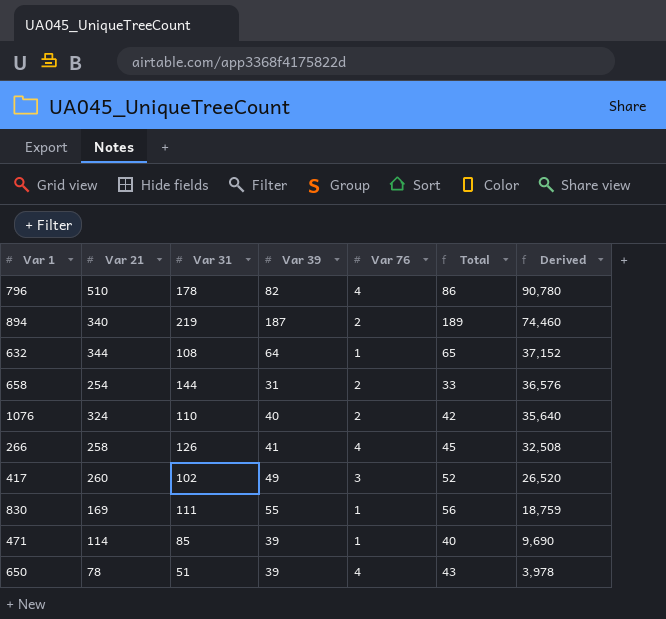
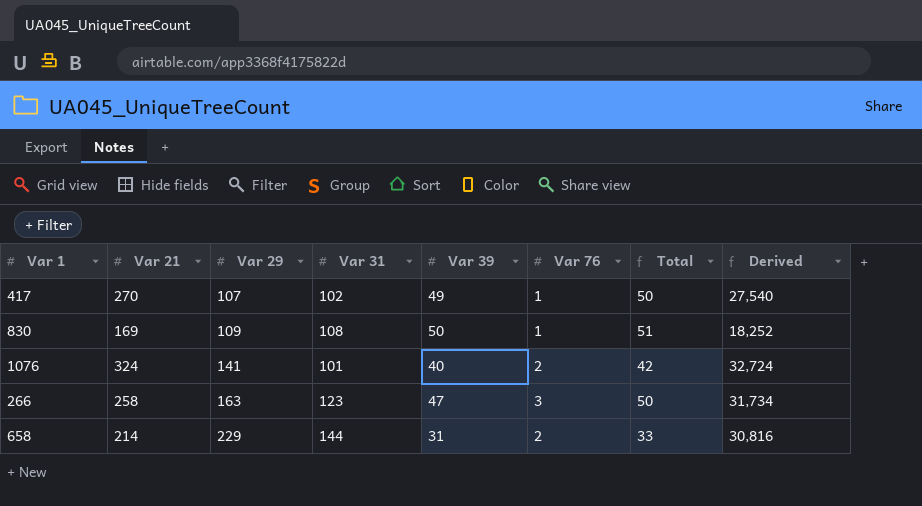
row order: Derived descending -> Var 29 ascending
column Var 29 | position: none -> 3
row 796: 510 | 178 | 82 | 4 | 86 | 90,780 -> none
row 894: 340 | 219 | 187 | 2 | 189 | 74,460 -> none
row 632: 344 | 108 | 64 | 1 | 65 | 37,152 -> none
row 471: 114 | 85 | 39 | 1 | 40 | 9,690 -> none
row 650: 78 | 51 | 39 | 4 | 43 | 3,978 -> none
417 | Var 21: 260 -> 270
417 | Var 76: 3 -> 1
417 | Total: 52 -> 50
417 | Derived: 26,520 -> 27,540
830 | Var 31: 111 -> 108
830 | Var 39: 55 -> 50
830 | Total: 56 -> 51
830 | Derived: 18,759 -> 18,252
1076 | Var 31: 110 -> 101
1076 | Derived: 35,640 -> 32,724
266 | Var 31: 126 -> 123
266 | Var 39: 41 -> 47
266 | Var 76: 4 -> 3
266 | Total: 45 -> 50
266 | Derived: 32,508 -> 31,734
658 | Var 21: 254 -> 214
658 | Derived: 36,576 -> 30,816

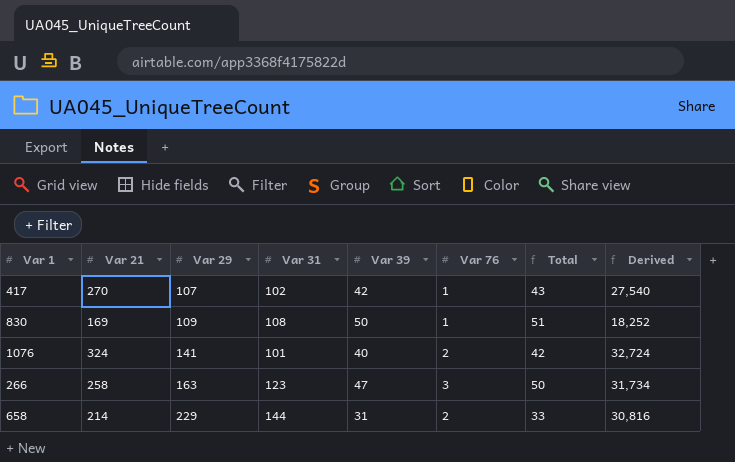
417 | Var 39: 49 -> 42
417 | Total: 50 -> 43

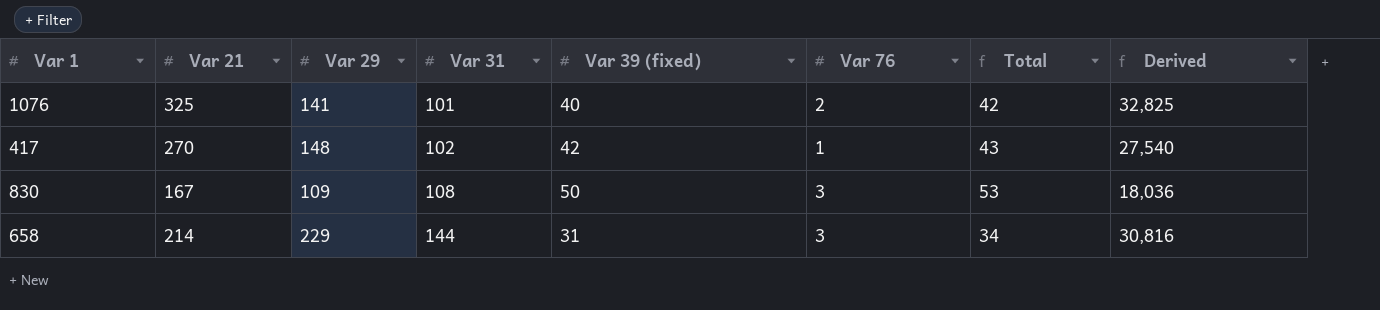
row order: Var 29 ascending -> Var 31 ascending
column name: Var 39 -> Var 39 (fixed)
row 266: 258 | 163 | 123 | 47 | 3 | 50 | 31,734 -> none
1076 | Var 21: 324 -> 325
1076 | Derived: 32,724 -> 32,825
417 | Var 29: 107 -> 148
830 | Var 21: 169 -> 167
830 | Var 76: 1 -> 3
830 | Total: 51 -> 53
830 | Derived: 18,252 -> 18,036
658 | Var 76: 2 -> 3
658 | Total: 33 -> 34

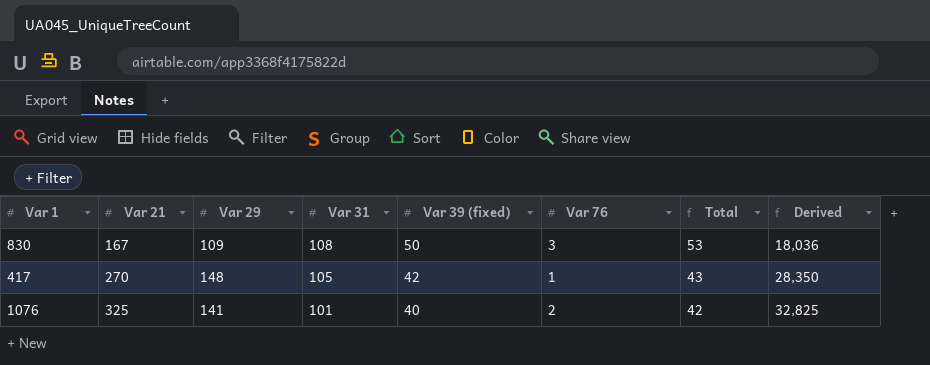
row order: Var 31 ascending -> Var 21 ascending
row 658: 214 | 229 | 144 | 31 | 3 | 34 | 30,816 -> none
417 | Var 31: 102 -> 105
417 | Derived: 27,540 -> 28,350

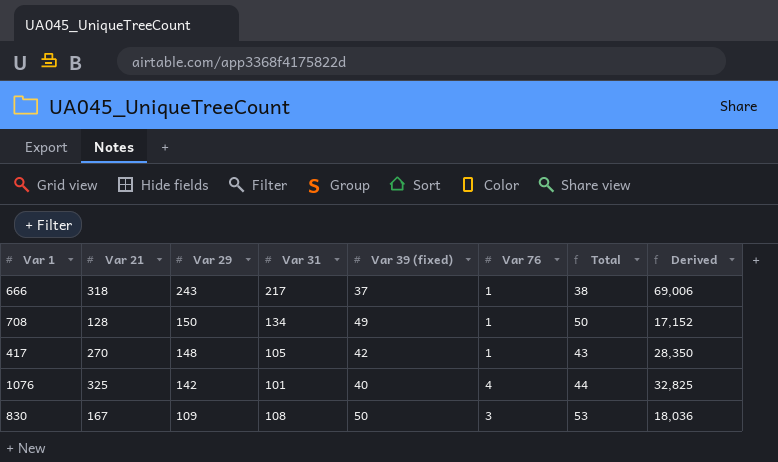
row order: Var 21 ascending -> Var 29 descending
row 666: none -> 318 | 243 | 217 | 37 | 1 | 38 | 69,006
row 708: none -> 128 | 150 | 134 | 49 | 1 | 50 | 17,152
1076 | Var 29: 141 -> 142
1076 | Var 76: 2 -> 4
1076 | Total: 42 -> 44

